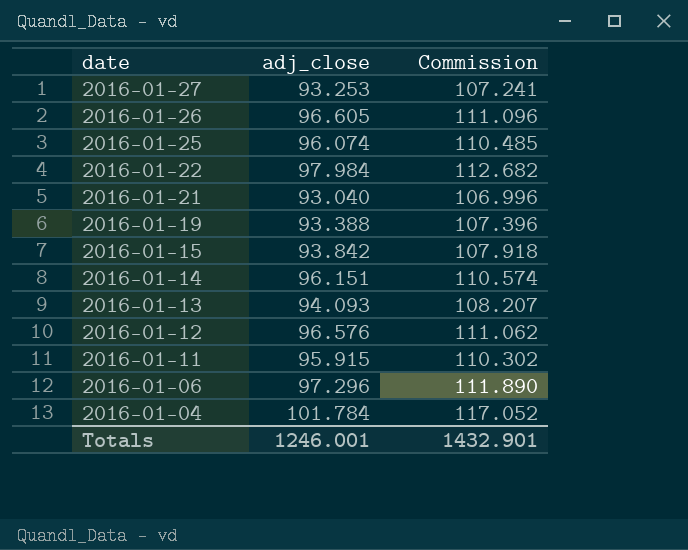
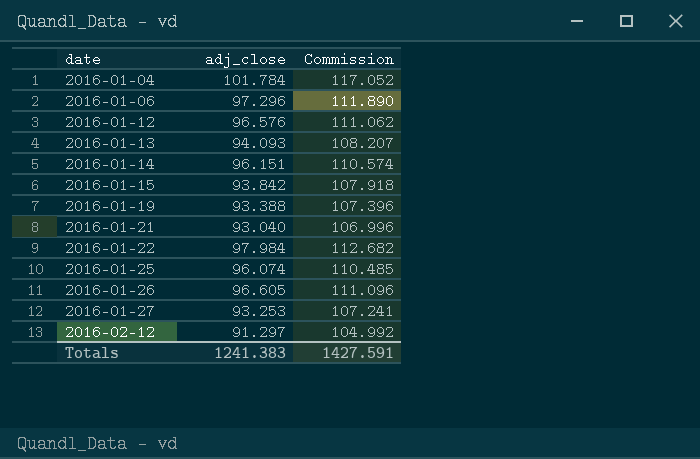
row order: date descending -> date ascending
row 2016-01-11: 95.915 | 110.302 -> none
row 2016-02-12: none -> 91.297 | 104.992
Totals | adj_close: 1246.001 -> 1241.383
Totals | Commission: 1432.901 -> 1427.591

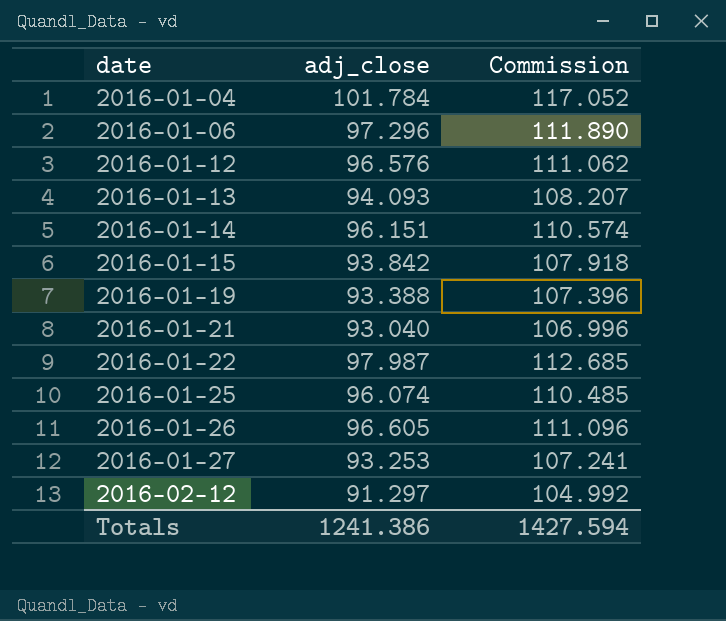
2016-01-22 | adj_close: 97.984 -> 97.987
2016-01-22 | Commission: 112.682 -> 112.685
Totals | adj_close: 1241.383 -> 1241.386
Totals | Commission: 1427.591 -> 1427.594

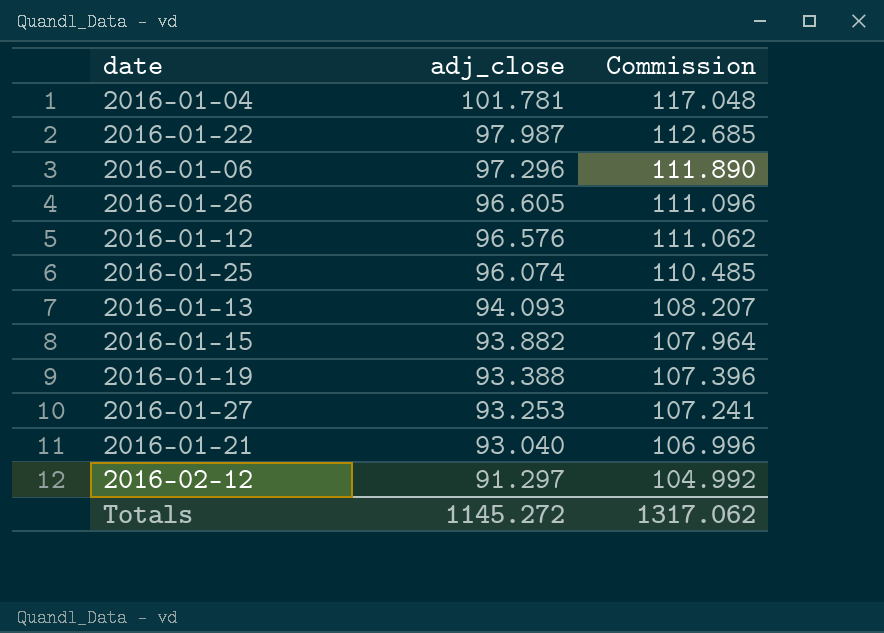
row order: date ascending -> adj_close descending
row 2016-01-14: 96.151 | 110.574 -> none
2016-01-04 | adj_close: 101.784 -> 101.781
2016-01-04 | Commission: 117.052 -> 117.048
2016-01-15 | adj_close: 93.842 -> 93.882
2016-01-15 | Commission: 107.918 -> 107.964
Totals | adj_close: 1241.386 -> 1145.272
Totals | Commission: 1427.594 -> 1317.062

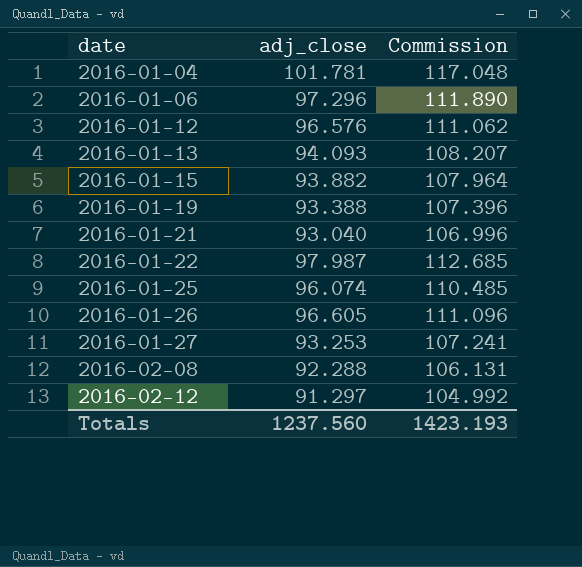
row order: adj_close descending -> date ascending
row 2016-02-08: none -> 92.288 | 106.131
Totals | adj_close: 1145.272 -> 1237.560
Totals | Commission: 1317.062 -> 1423.193

